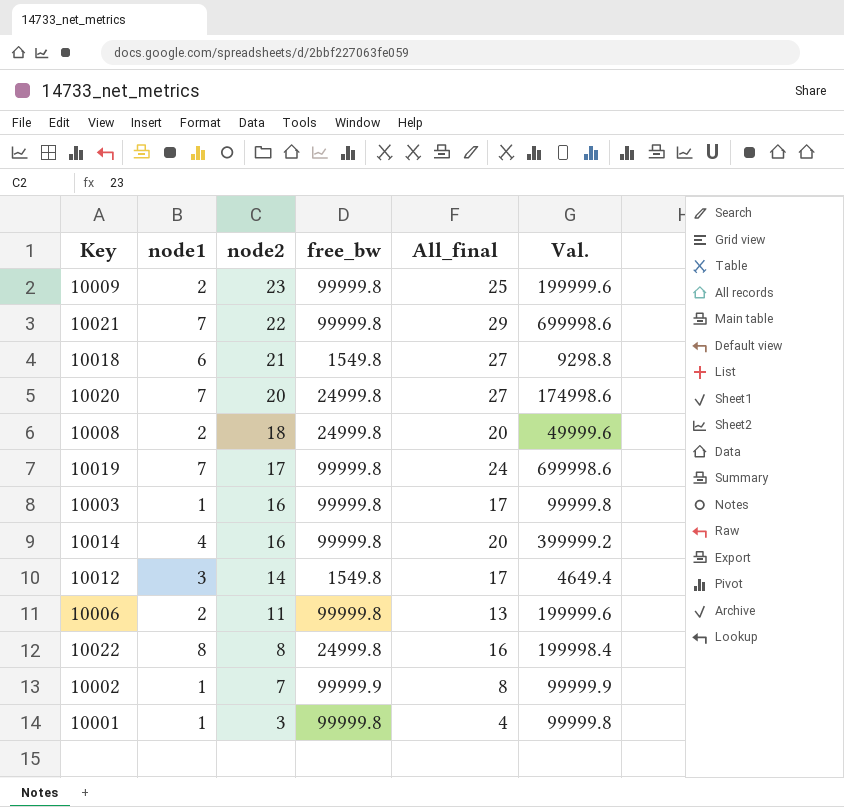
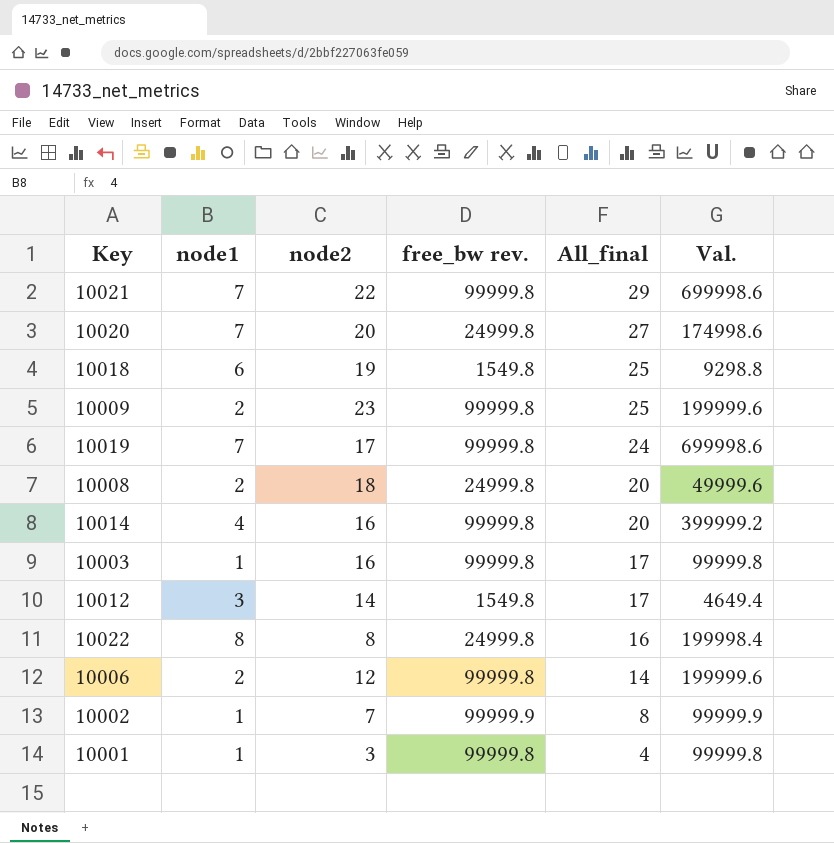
row order: node2 descending -> All_final descending
column name: free_bw -> free_bw rev.
10018 | node2: 21 -> 19
10018 | All_final: 27 -> 25
10006 | node2: 11 -> 12
10006 | All_final: 13 -> 14

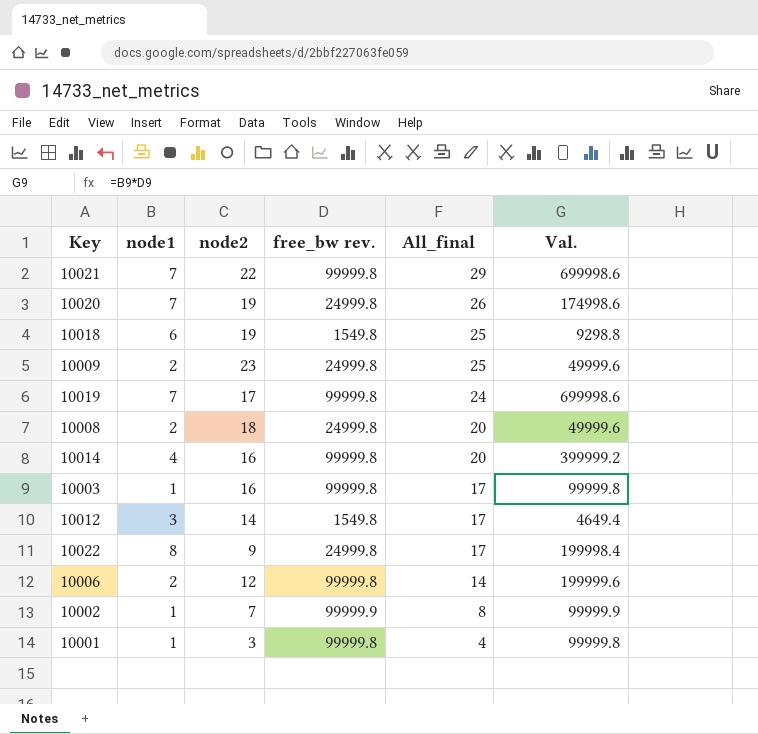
10020 | node2: 20 -> 19
10020 | All_final: 27 -> 26
10009 | free_bw rev.: 99999.8 -> 24999.8
10009 | Val.: 199999.6 -> 49999.6
10022 | node2: 8 -> 9
10022 | All_final: 16 -> 17

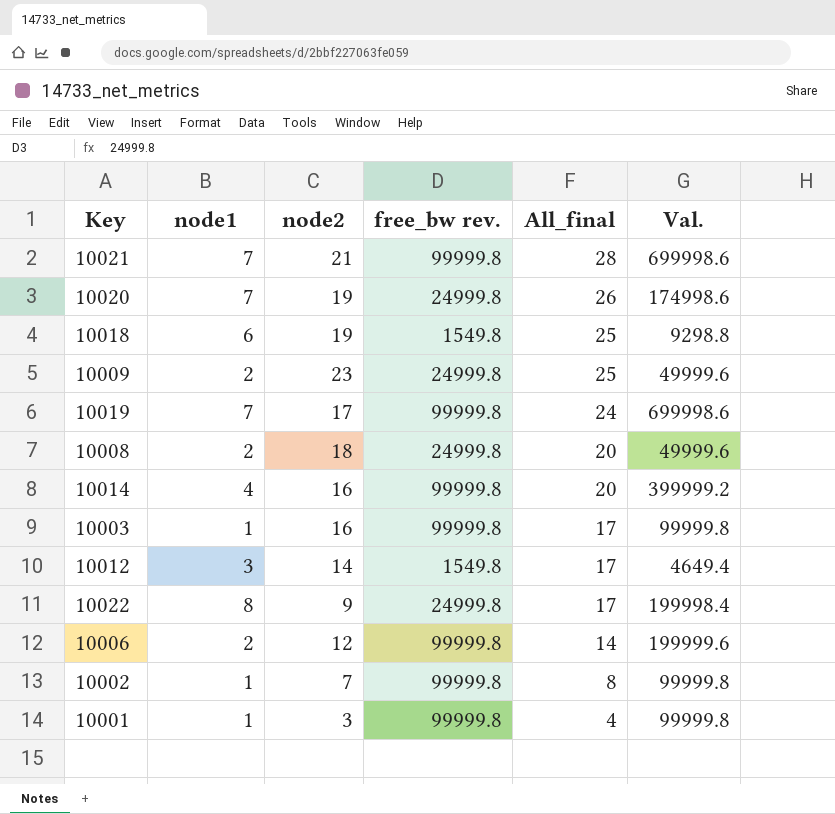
10021 | node2: 22 -> 21
10021 | All_final: 29 -> 28
10002 | free_bw rev.: 99999.9 -> 99999.8
10002 | Val.: 99999.9 -> 99999.8

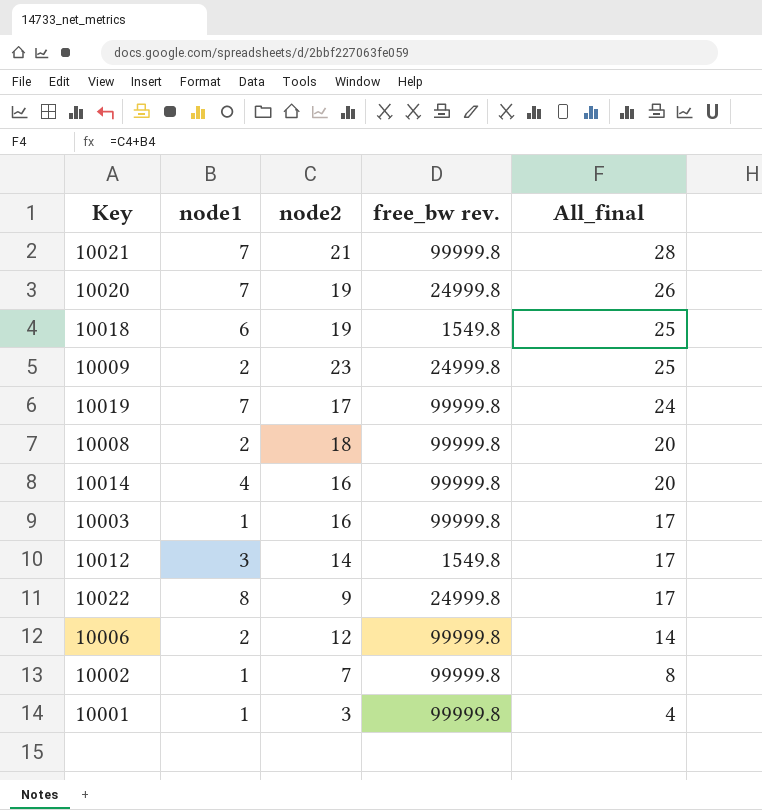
column Val. | formula: [node1] * [free_bw rev.] -> none
10008 | free_bw rev.: 24999.8 -> 99999.8

